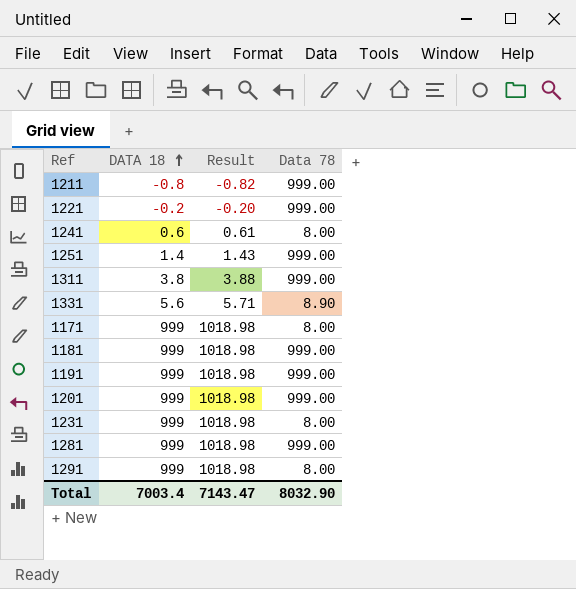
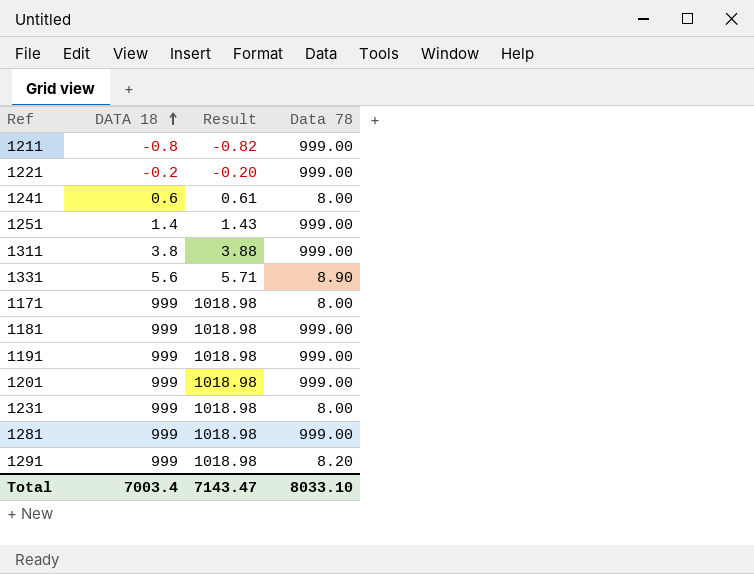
1291 | Data 78: 8.00 -> 8.20
Total | Data 78: 8032.90 -> 8033.10

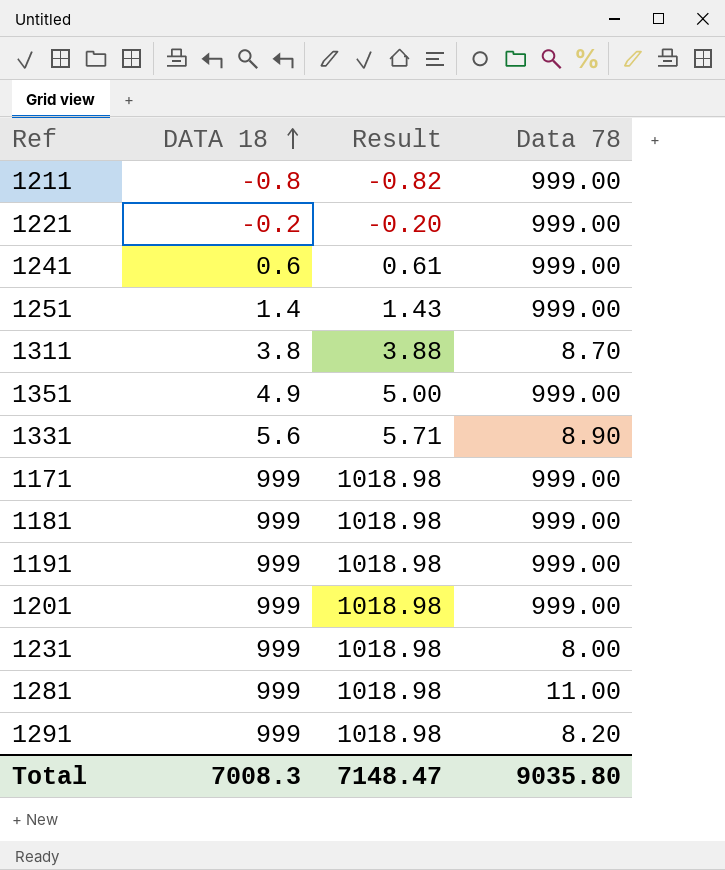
1241 | Data 78: 8.00 -> 999.00
1311 | Data 78: 999.00 -> 8.70
row 1351: none -> 4.9 | 5.00 | 999.00
1171 | Data 78: 8.00 -> 999.00
1281 | Data 78: 999.00 -> 11.00
Total | DATA 18: 7003.4 -> 7008.3
Total | Result: 7143.47 -> 7148.47
Total | Data 78: 8033.10 -> 9035.80

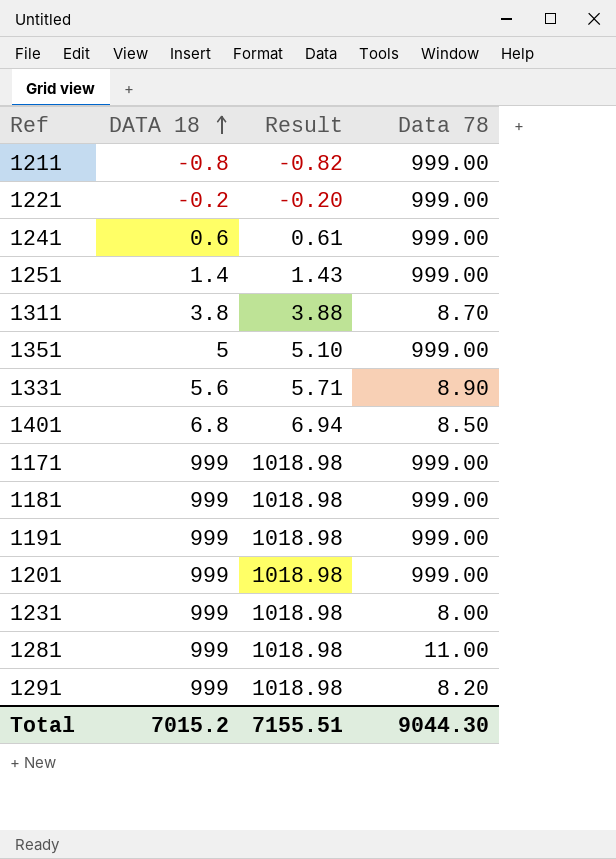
1351 | DATA 18: 4.9 -> 5
1351 | Result: 5.00 -> 5.10
row 1401: none -> 6.8 | 6.94 | 8.50
Total | DATA 18: 7008.3 -> 7015.2
Total | Result: 7148.47 -> 7155.51
Total | Data 78: 9035.80 -> 9044.30

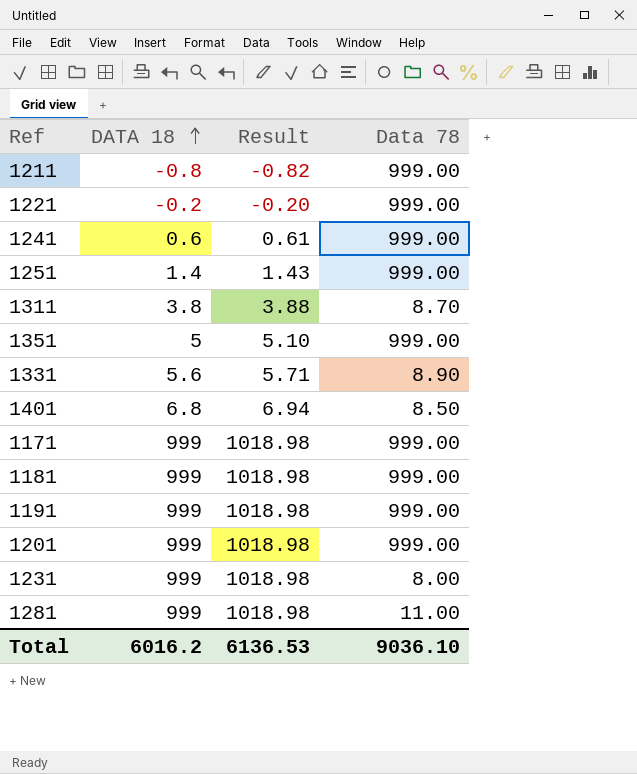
row 1291: 999 | 1018.98 | 8.20 -> none
Total | DATA 18: 7015.2 -> 6016.2
Total | Result: 7155.51 -> 6136.53
Total | Data 78: 9044.30 -> 9036.10

